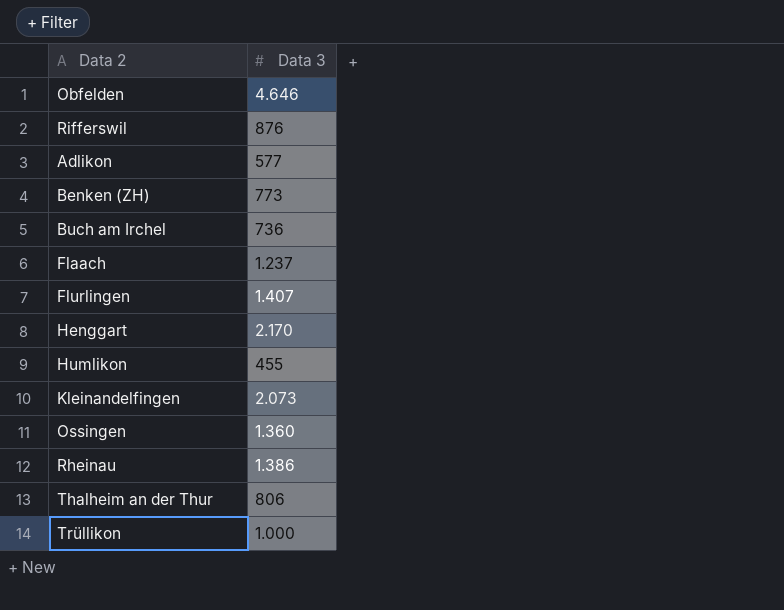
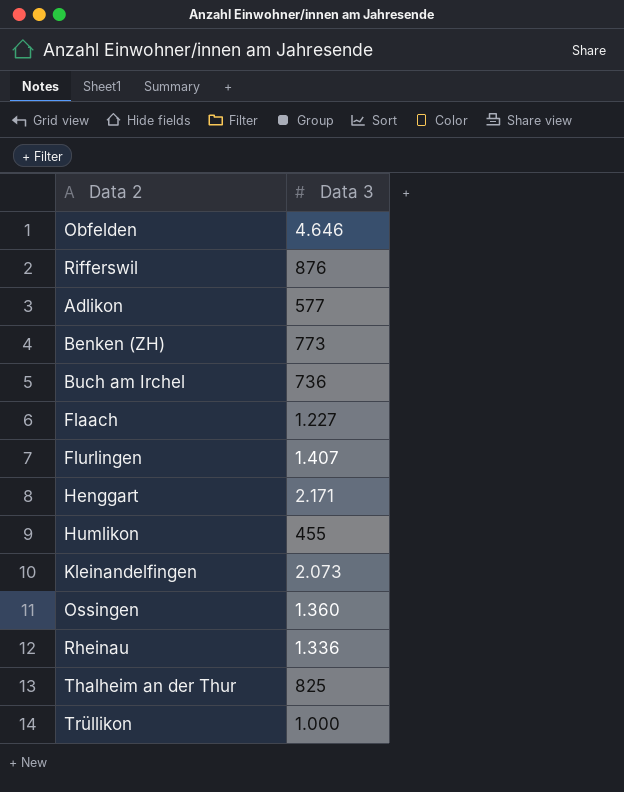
Flaach | Data 3: 1.237 -> 1.227
Henggart | Data 3: 2.170 -> 2.171
Rheinau | Data 3: 1.386 -> 1.336
Thalheim an der Thur | Data 3: 806 -> 825

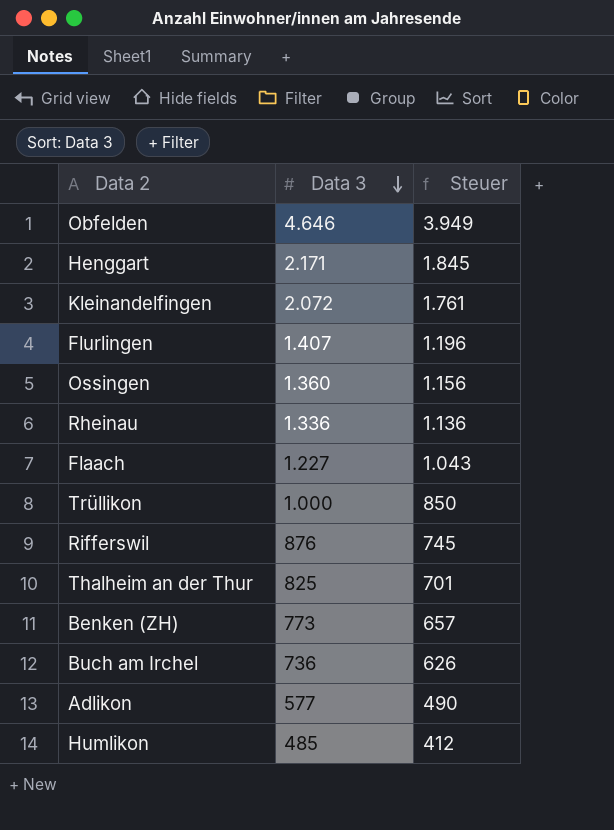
row order: none -> Data 3 descending
column Steuer | formula: none -> [Data 3] * 0,85
Kleinandelfingen | Data 3: 2.073 -> 2.072
Humlikon | Data 3: 455 -> 485

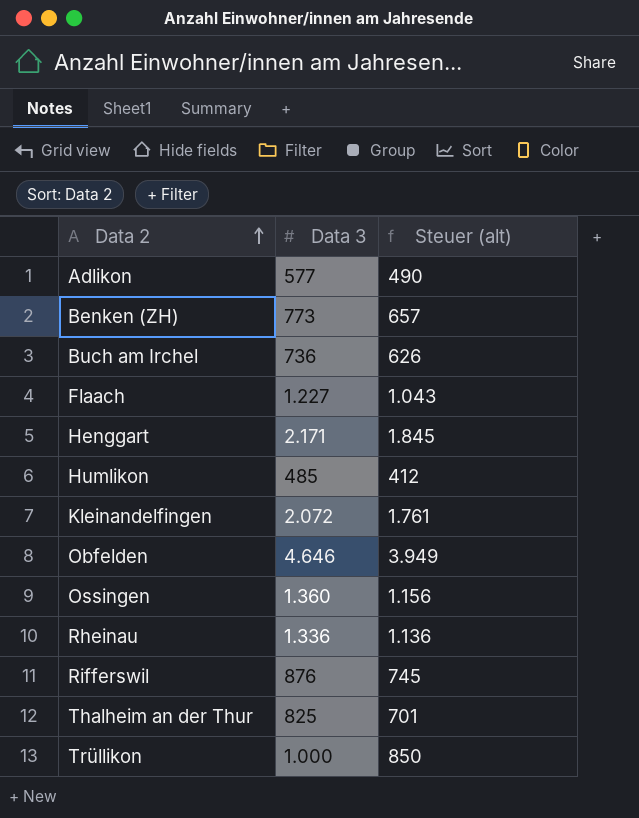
row order: Data 3 descending -> Data 2 ascending
column name: Steuer -> Steuer (alt)
row Flurlingen: 1.407 | 1.196 -> none

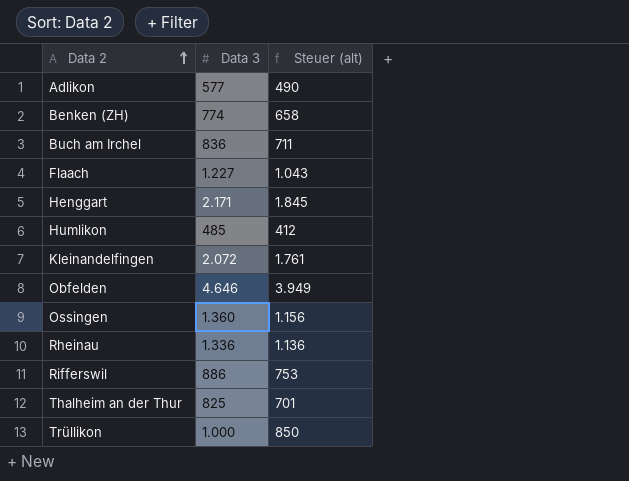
Benken (ZH) | Data 3: 773 -> 774
Benken (ZH) | Steuer (alt): 657 -> 658
Buch am Irchel | Data 3: 736 -> 836
Buch am Irchel | Steuer (alt): 626 -> 711
Rifferswil | Data 3: 876 -> 886
Rifferswil | Steuer (alt): 745 -> 753

